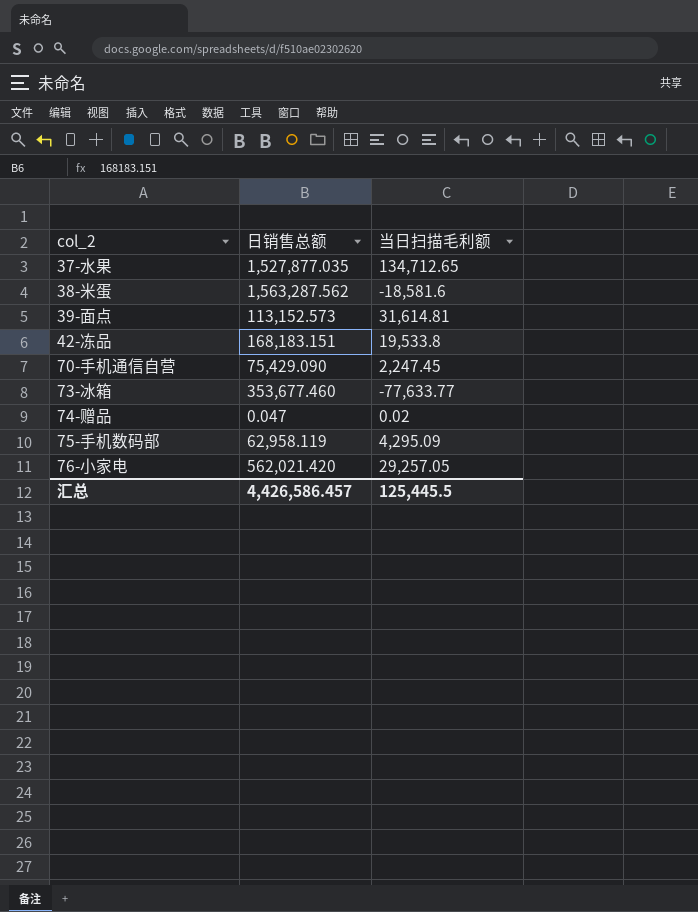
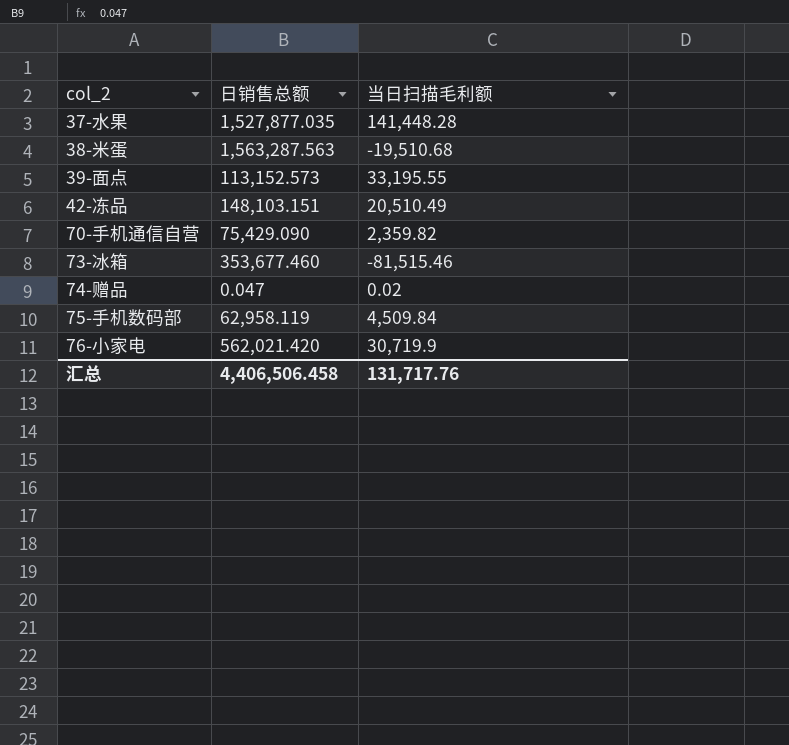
37-水果 | 当日扫描毛利额: 134,712.65 -> 141,448.28
38-米蛋 | 日销售总额: 1,563,287.562 -> 1,563,287.563
38-米蛋 | 当日扫描毛利额: -18,581.6 -> -19,510.68
39-面点 | 当日扫描毛利额: 31,614.81 -> 33,195.55
42-冻品 | 日销售总额: 168,183.151 -> 148,103.151
42-冻品 | 当日扫描毛利额: 19,533.8 -> 20,510.49
70-手机通信自营 | 当日扫描毛利额: 2,247.45 -> 2,359.82
73-冰箱 | 当日扫描毛利额: -77,633.77 -> -81,515.46
75-手机数码部 | 当日扫描毛利额: 4,295.09 -> 4,509.84
76-小家电 | 当日扫描毛利额: 29,257.05 -> 30,719.9
汇总 | 日销售总额: 4,426,586.457 -> 4,406,506.458
汇总 | 当日扫描毛利额: 125,445.5 -> 131,717.76

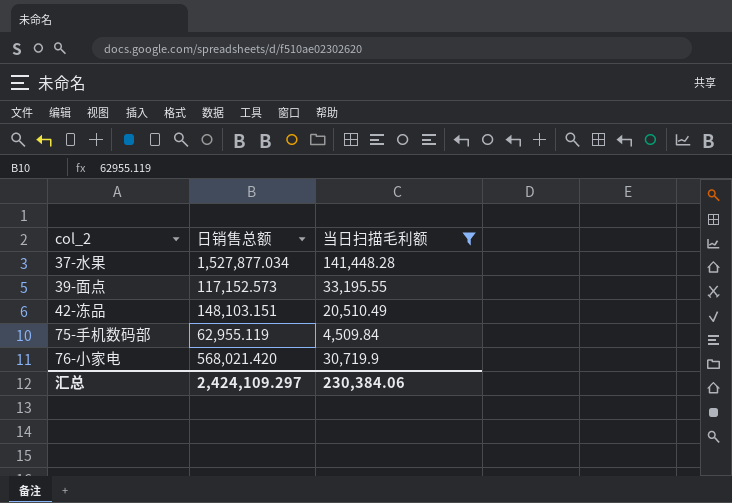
filter: none -> 当日扫描毛利额 >= 4,509.84
37-水果 | 日销售总额: 1,527,877.035 -> 1,527,877.034
39-面点 | 日销售总额: 113,152.573 -> 117,152.573
75-手机数码部 | 日销售总额: 62,958.119 -> 62,955.119
76-小家电 | 日销售总额: 562,021.420 -> 568,021.420
汇总 | 日销售总额: 4,406,506.458 -> 2,424,109.297
汇总 | 当日扫描毛利额: 131,717.76 -> 230,384.06

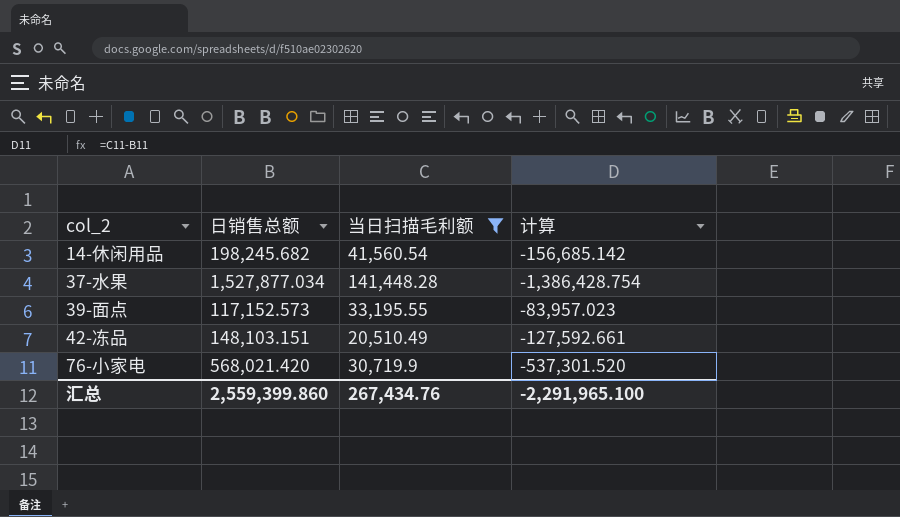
column 计算 | formula: none -> [当日扫描毛利额] - [日销售总额]
row 75-手机数码部: 62,955.119 | 4,509.84 -> none
row 14-休闲用品: none -> 198,245.682 | 41,560.54 | -156,685.142
汇总 | 日销售总额: 2,424,109.297 -> 2,559,399.860
汇总 | 当日扫描毛利额: 230,384.06 -> 267,434.76

